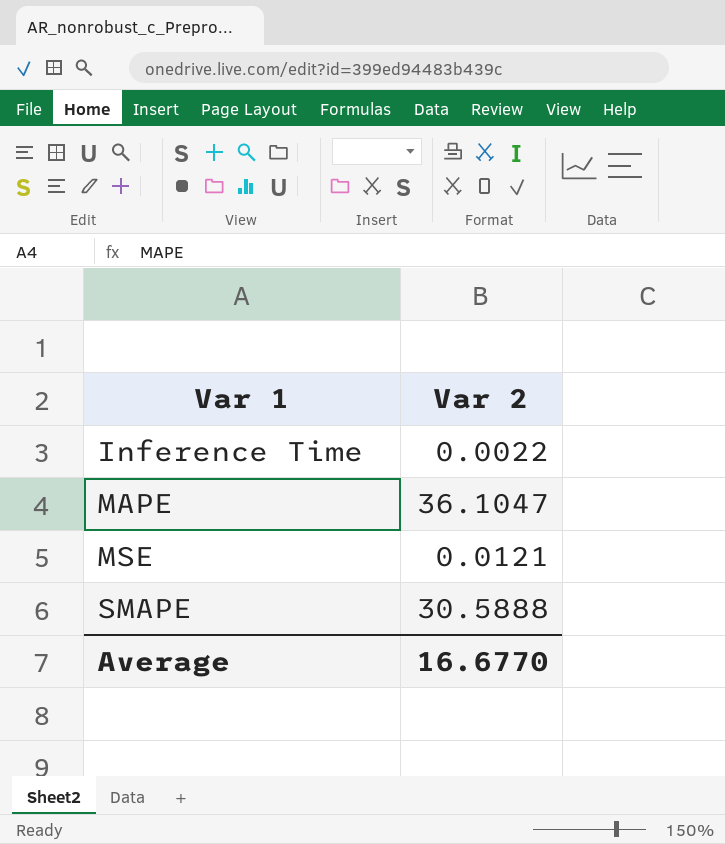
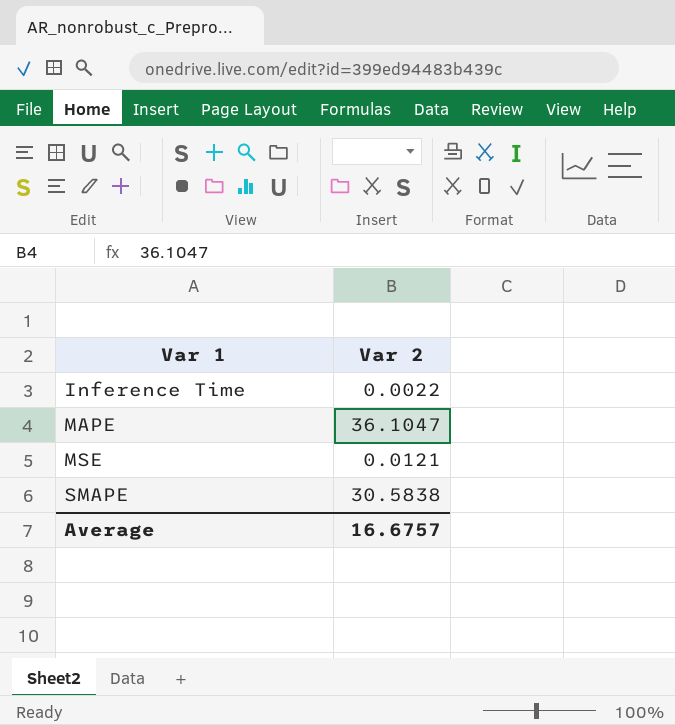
SMAPE | Var 2: 30.5888 -> 30.5838
Average | Var 2: 16.6770 -> 16.6757

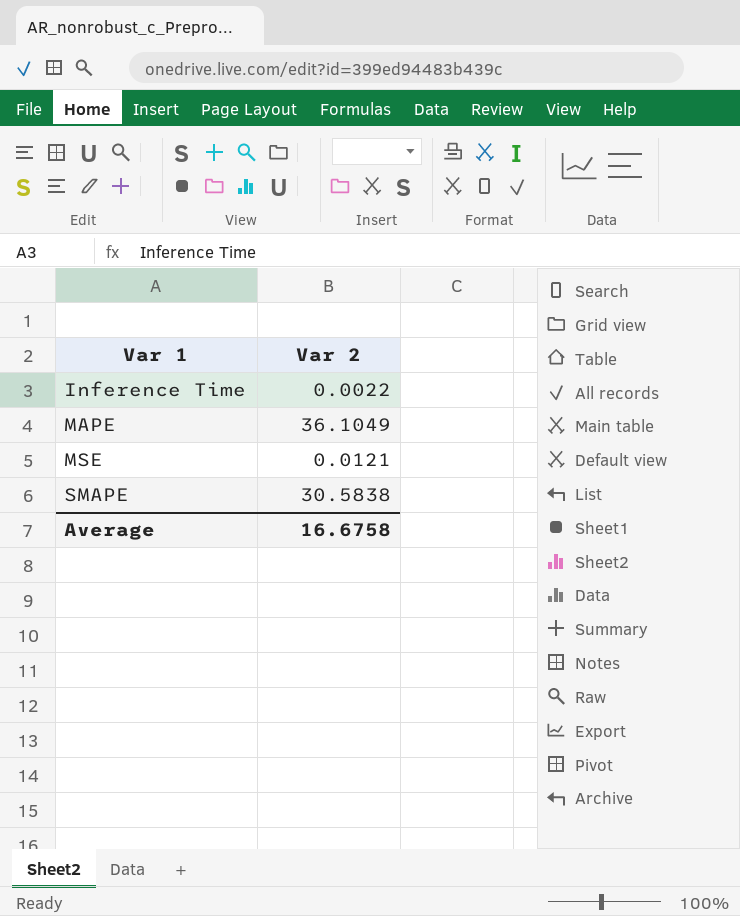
MAPE | Var 2: 36.1047 -> 36.1049
Average | Var 2: 16.6757 -> 16.6758

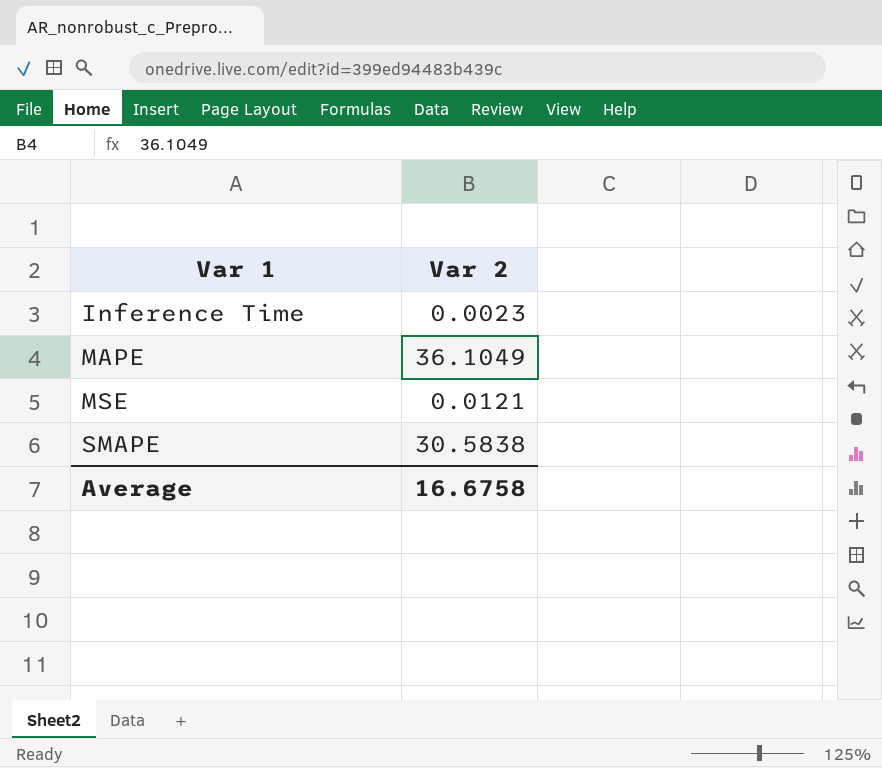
Inference Time | Var 2: 0.0022 -> 0.0023

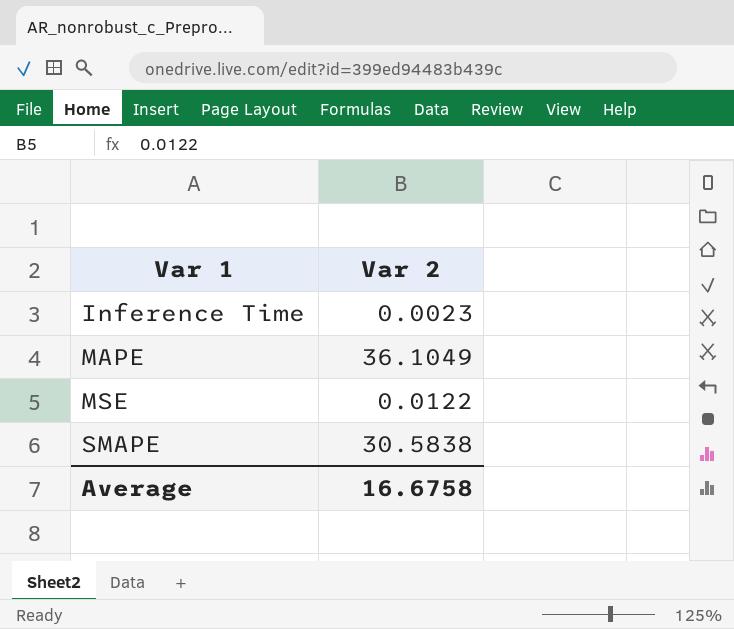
MSE | Var 2: 0.0121 -> 0.0122

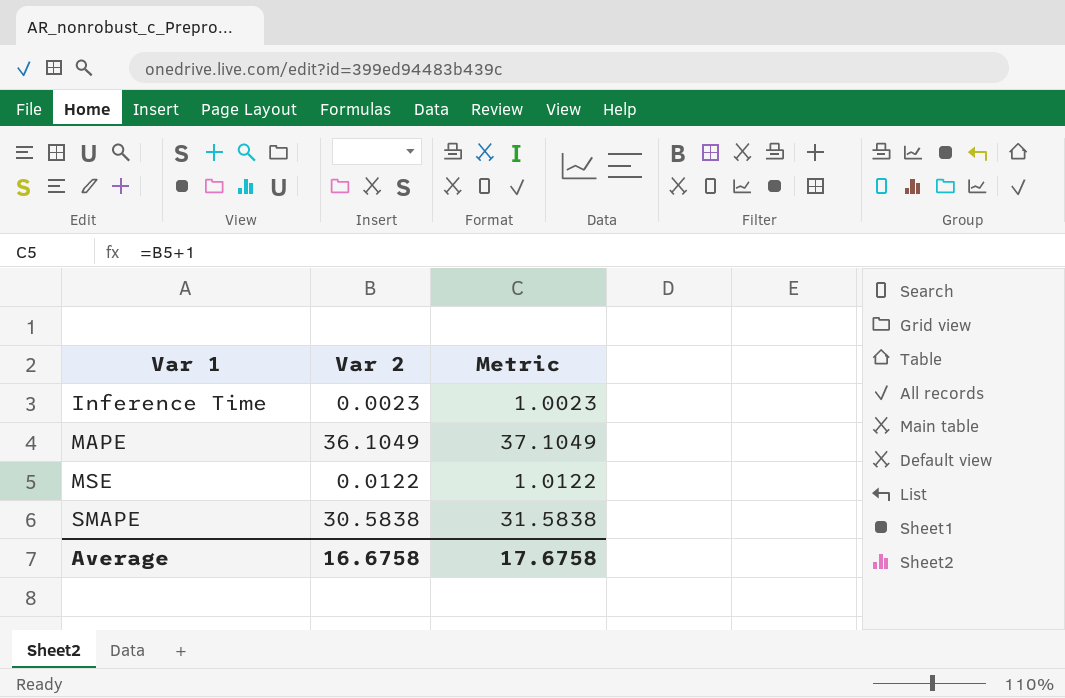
column Metric | formula: none -> [Var 2] + 1

